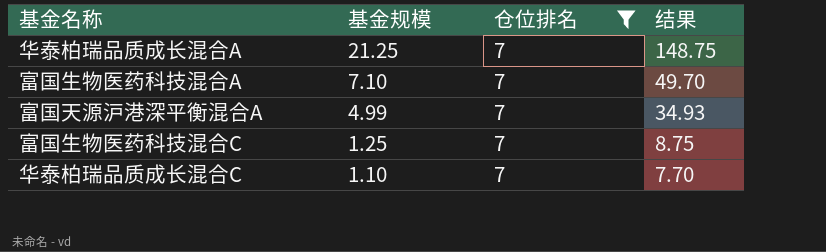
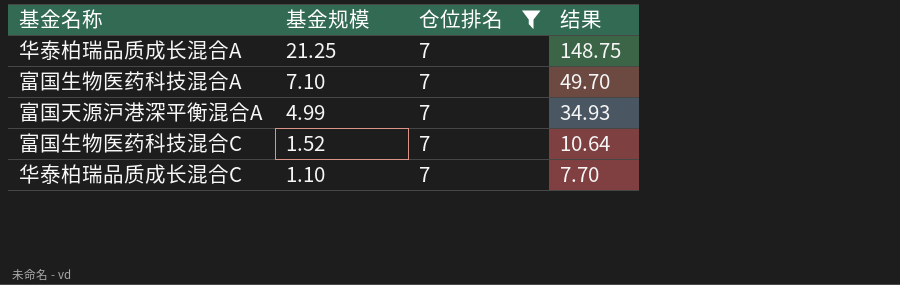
富国生物医药科技混合C | 基金规模: 1.25 -> 1.52
富国生物医药科技混合C | 结果: 8.75 -> 10.64

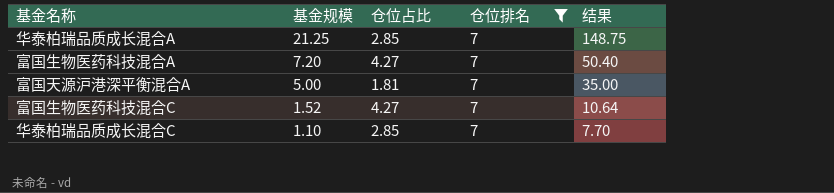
column 仓位占比 | position: none -> 3
富国生物医药科技混合A | 基金规模: 7.10 -> 7.20
富国生物医药科技混合A | 结果: 49.70 -> 50.40
富国天源沪港深平衡混合A | 基金规模: 4.99 -> 5.00
富国天源沪港深平衡混合A | 结果: 34.93 -> 35.00

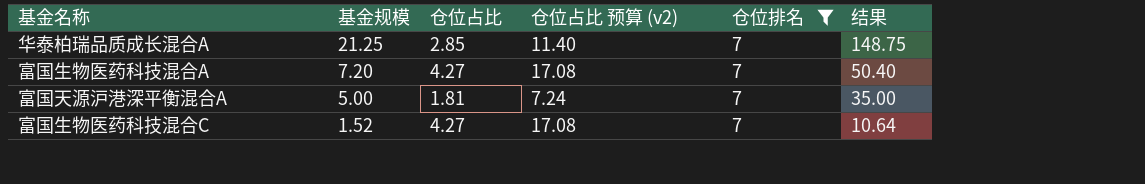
column 仓位占比 预算 (v2) | formula: none -> [仓位占比] * 4
row 华泰柏瑞品质成长混合C: 1.10 | 2.85 | 7 | 7.70 -> none

